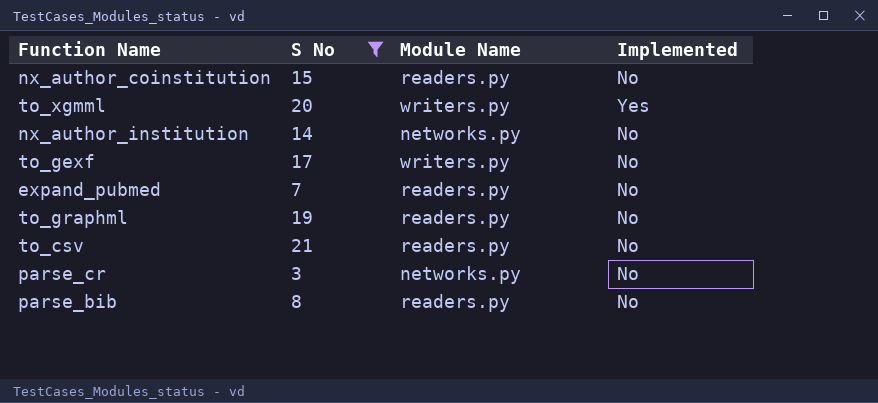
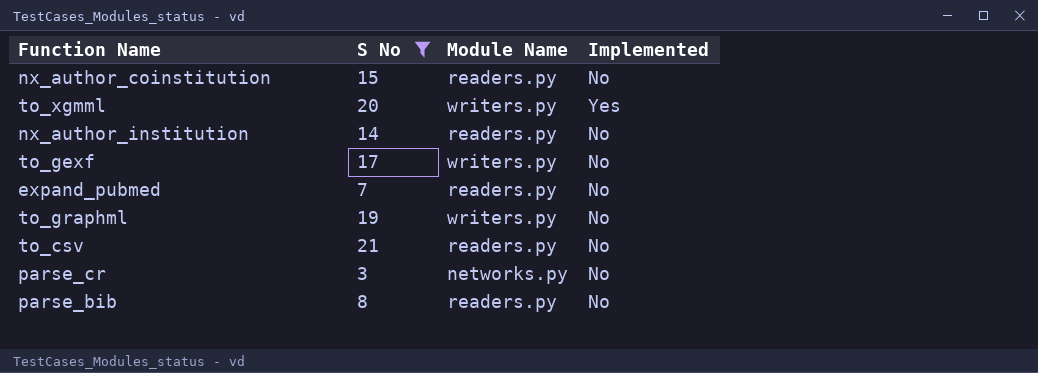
nx_author_institution | Module Name: networks.py -> readers.py
to_graphml | Module Name: readers.py -> writers.py

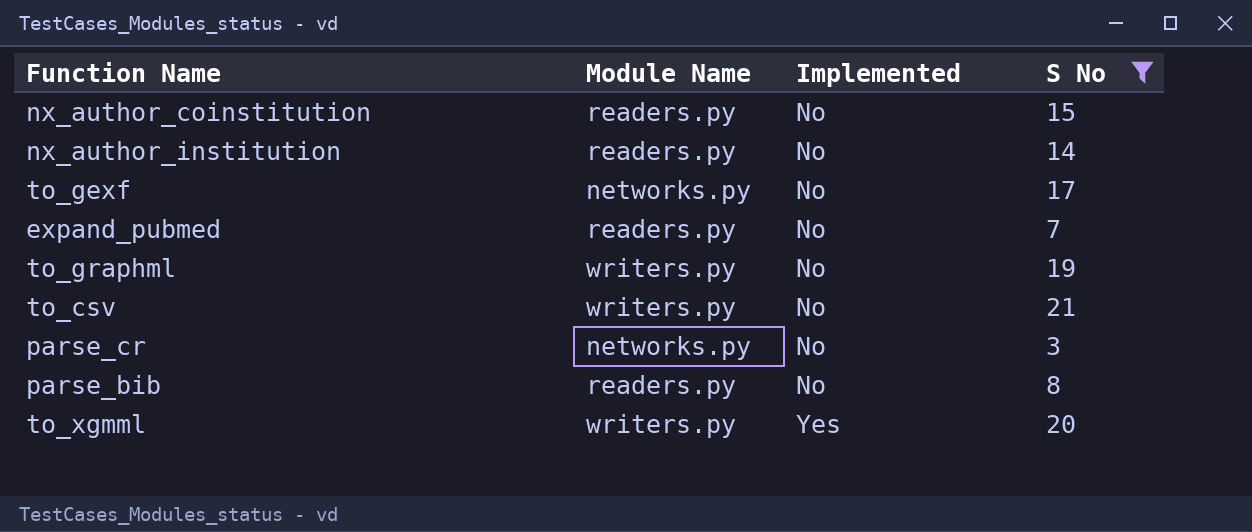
row order: none -> Implemented ascending
column S No | position: 2 -> 4
to_gexf | Module Name: writers.py -> networks.py
to_csv | Module Name: readers.py -> writers.py

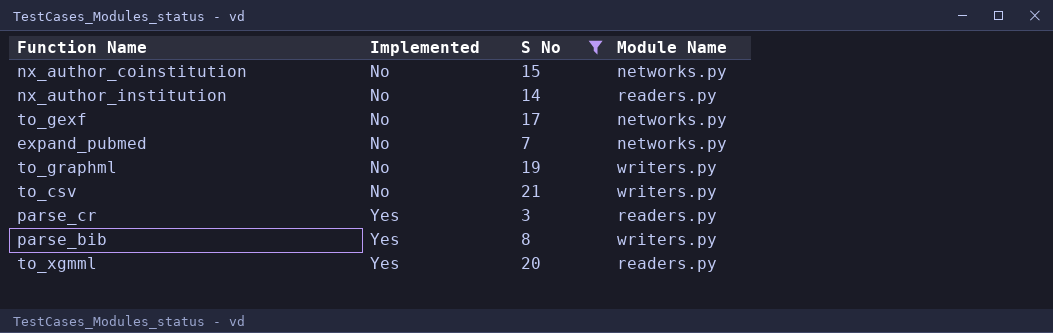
column Module Name | position: 2 -> 4
nx_author_coinstitution | Module Name: readers.py -> networks.py
expand_pubmed | Module Name: readers.py -> networks.py
parse_cr | Implemented: No -> Yes
parse_cr | Module Name: networks.py -> readers.py
parse_bib | Implemented: No -> Yes
parse_bib | Module Name: readers.py -> writers.py
to_xgmml | Module Name: writers.py -> readers.py

